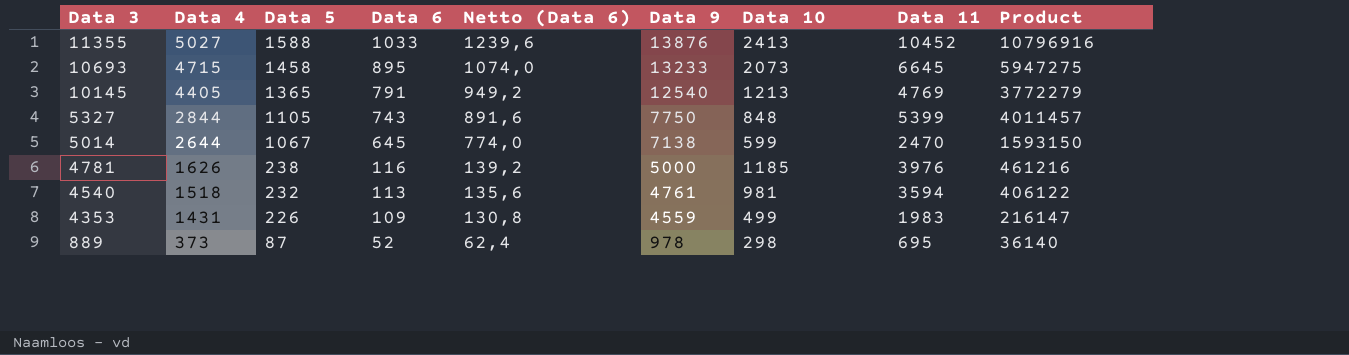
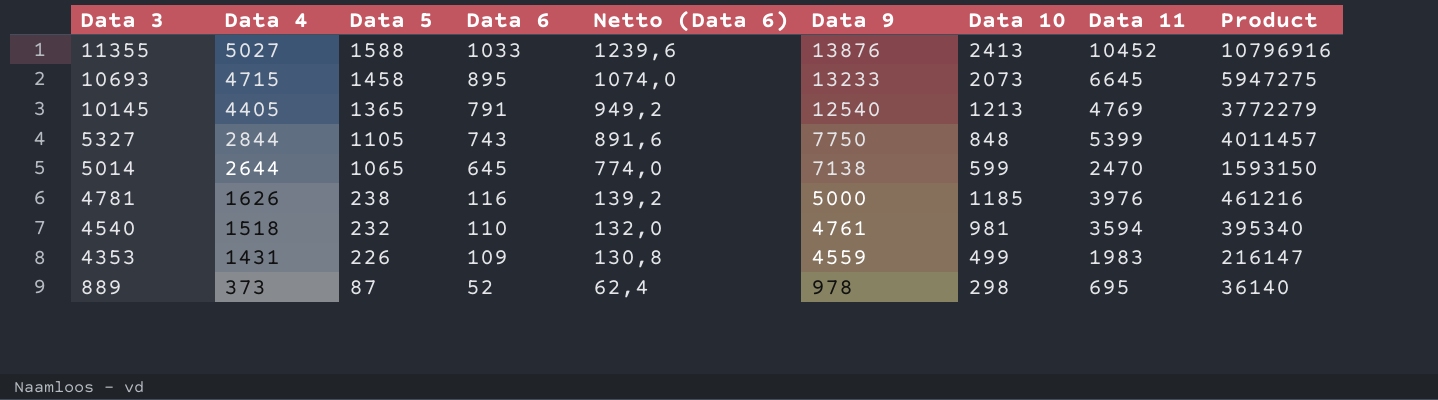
5014 | Data 5: 1067 -> 1065
4540 | Data 6: 113 -> 110
4540 | Netto (Data 6): 135,6 -> 132,0
4540 | Product: 406122 -> 395340

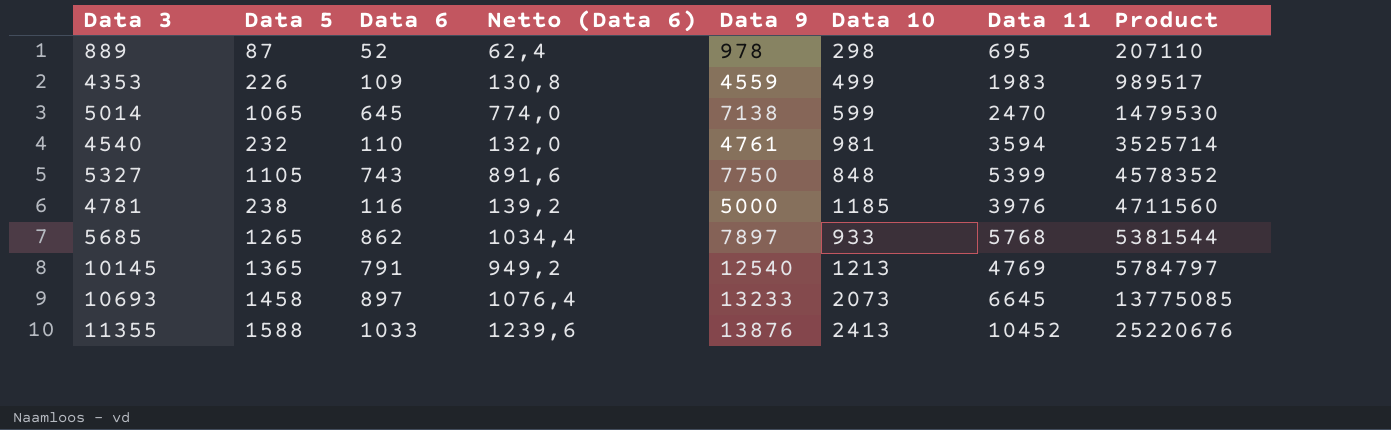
row order: Data 3 descending -> Product ascending
column Data 4 | position: 2 -> none
column Product | formula: [Data 6] * [Data 11] -> [Data 10] * [Data 11]
row 5685: none -> 1265 | 862 | 1034,4 | 7897 | 933 | 5768 | 5381544
10693 | Data 6: 895 -> 897
10693 | Netto (Data 6): 1074,0 -> 1076,4

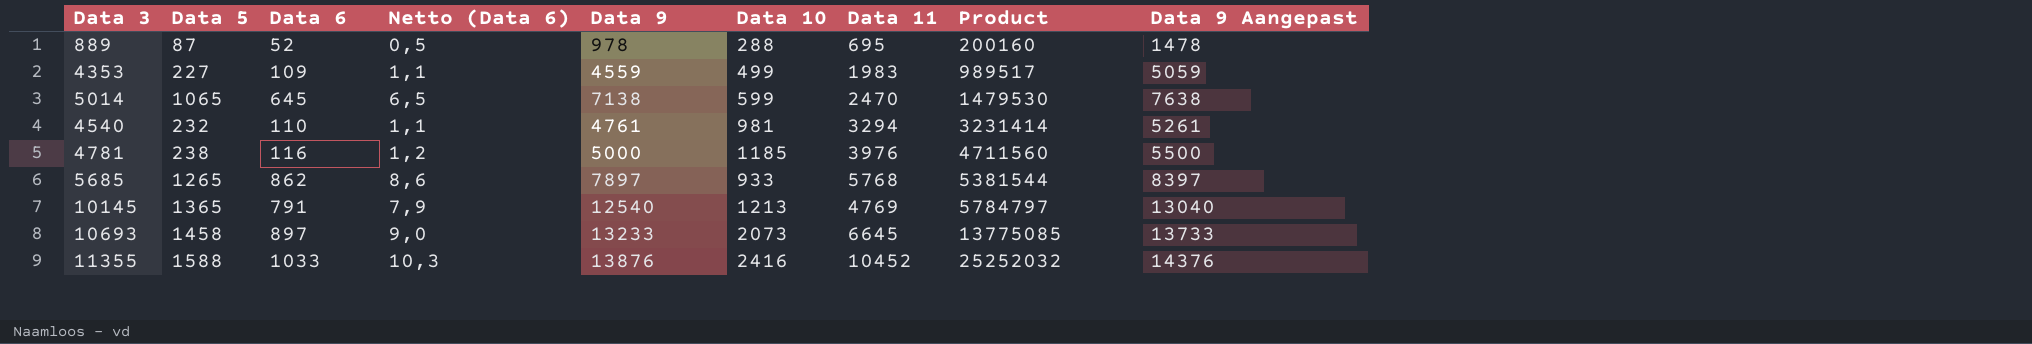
column Netto (Data 6) | formula: [Data 6] * 1,2 -> [Data 6] * 0,01
column Data 9 Aangepast | formula: none -> [Data 9] + 500
row 5327: 1105 | 743 | 891,6 | 7750 | 848 | 5399 | 4578352 -> none
889 | Data 10: 298 -> 288
889 | Product: 207110 -> 200160
4353 | Data 5: 226 -> 227
4540 | Data 11: 3594 -> 3294
4540 | Product: 3525714 -> 3231414
11355 | Data 10: 2413 -> 2416
11355 | Product: 25220676 -> 25252032

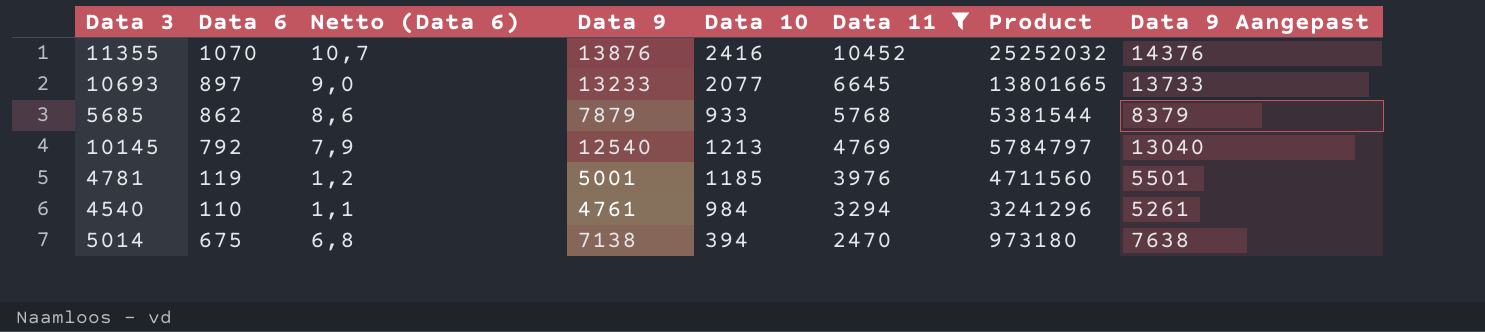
filter: none -> Data 11 >= 2470
row order: Product ascending -> Data 11 descending
column Data 5 | position: 2 -> none
11355 | Data 6: 1033 -> 1070
11355 | Netto (Data 6): 10,3 -> 10,7
10693 | Data 10: 2073 -> 2077
10693 | Product: 13775085 -> 13801665
5685 | Data 9: 7897 -> 7879
5685 | Data 9 Aangepast: 8397 -> 8379
10145 | Data 6: 791 -> 792
4781 | Data 6: 116 -> 119
4781 | Data 9: 5000 -> 5001
4781 | Data 9 Aangepast: 5500 -> 5501
4540 | Data 10: 981 -> 984
4540 | Product: 3231414 -> 3241296
5014 | Data 6: 645 -> 675
5014 | Netto (Data 6): 6,5 -> 6,8
5014 | Data 10: 599 -> 394
5014 | Product: 1479530 -> 973180

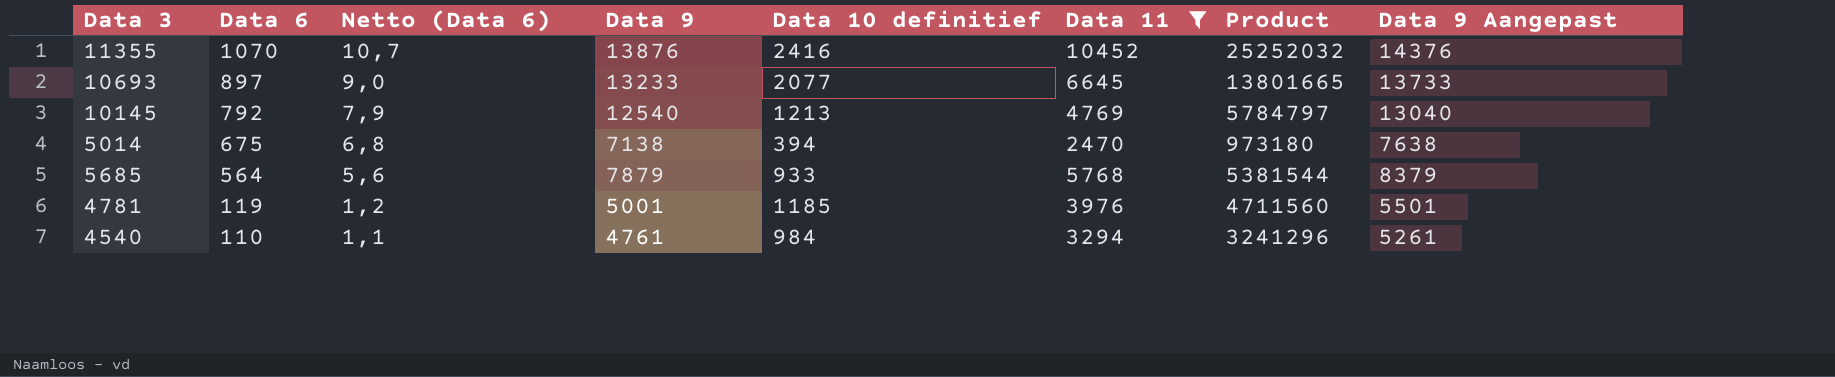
row order: Data 11 descending -> Data 6 descending
column name: Data 10 -> Data 10 definitief
5685 | Data 6: 862 -> 564
5685 | Netto (Data 6): 8,6 -> 5,6

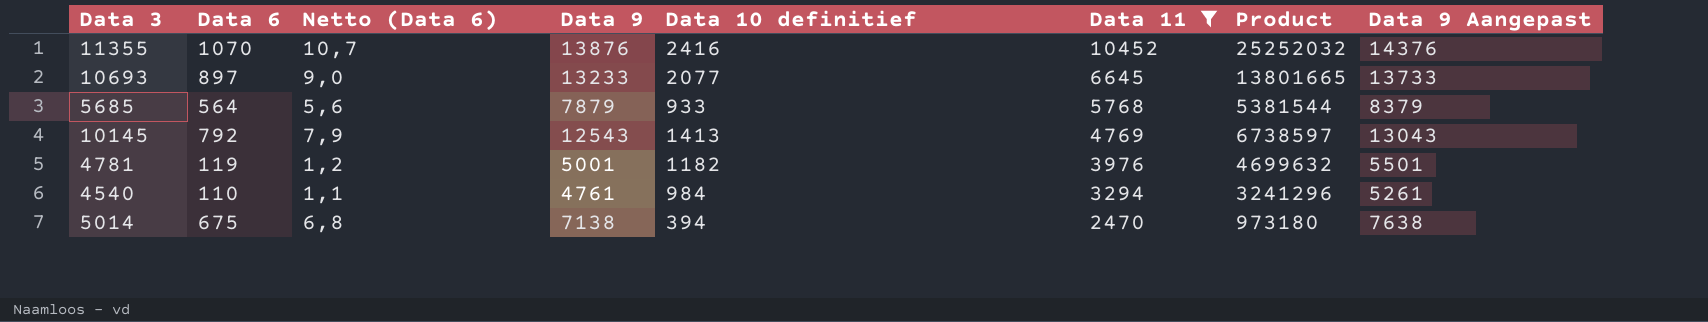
row order: Data 6 descending -> Data 11 descending
10145 | Data 9: 12540 -> 12543
10145 | Data 10 definitief: 1213 -> 1413
10145 | Product: 5784797 -> 6738597
10145 | Data 9 Aangepast: 13040 -> 13043
4781 | Data 10 definitief: 1185 -> 1182
4781 | Product: 4711560 -> 4699632

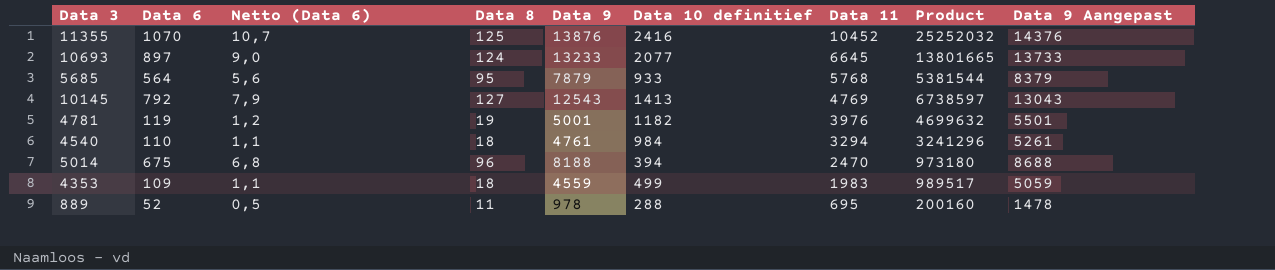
filter: Data 11 >= 2470 -> none
column Data 8 | position: none -> 4
5014 | Data 9: 7138 -> 8188
5014 | Data 9 Aangepast: 7638 -> 8688

